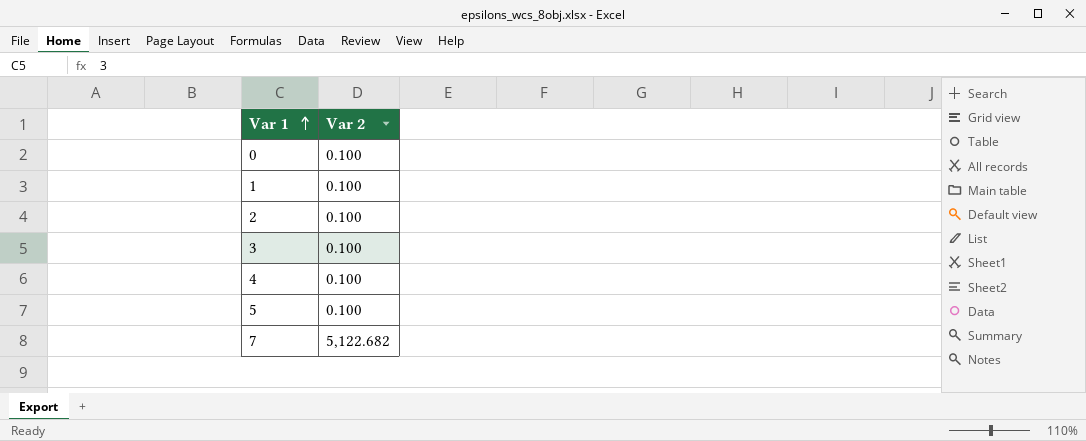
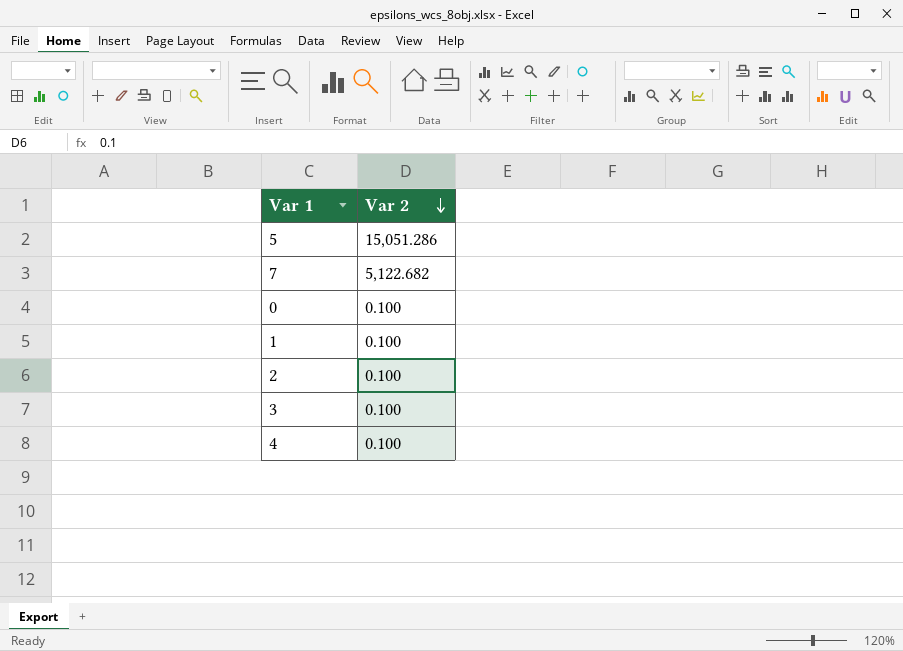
row order: Var 1 ascending -> Var 2 descending
5 | Var 2: 0.100 -> 15,051.286

